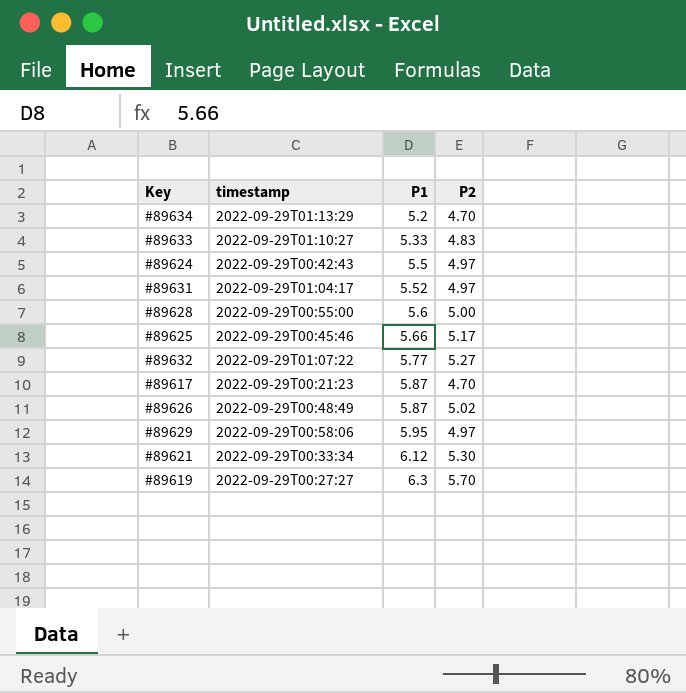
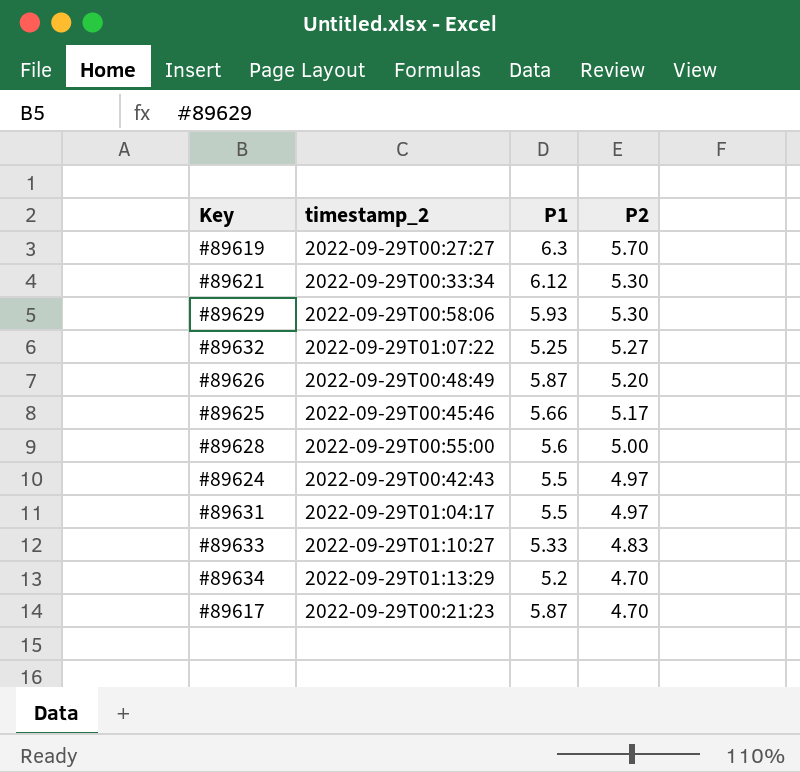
row order: P1 ascending -> P2 descending
column name: timestamp -> timestamp_2
#89629 | P1: 5.95 -> 5.93
#89629 | P2: 4.97 -> 5.30
#89632 | P1: 5.77 -> 5.25
#89626 | P2: 5.02 -> 5.20
#89631 | P1: 5.52 -> 5.5

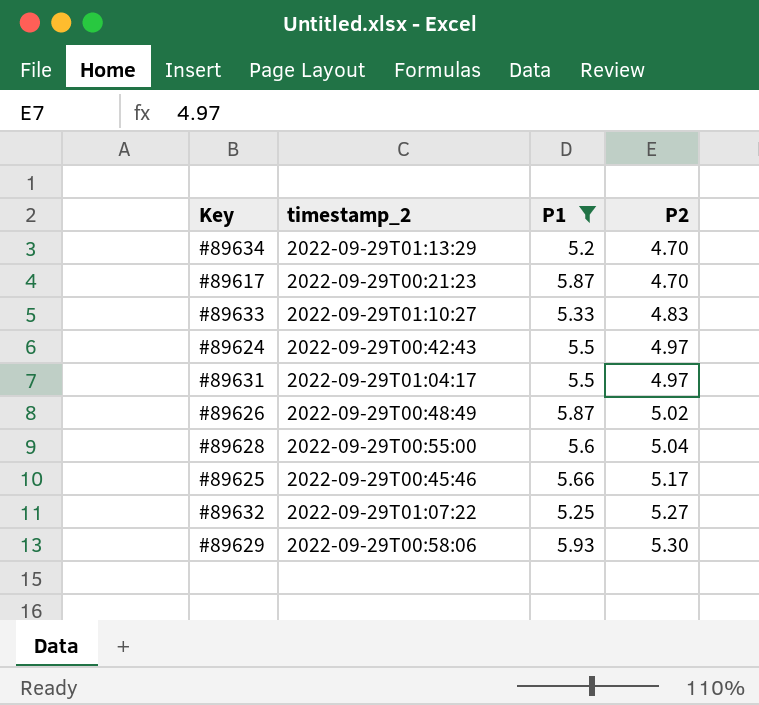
filter: none -> P1 <= 5.93
row order: P2 descending -> P2 ascending
#89626 | P2: 5.20 -> 5.02
#89628 | P2: 5.00 -> 5.04

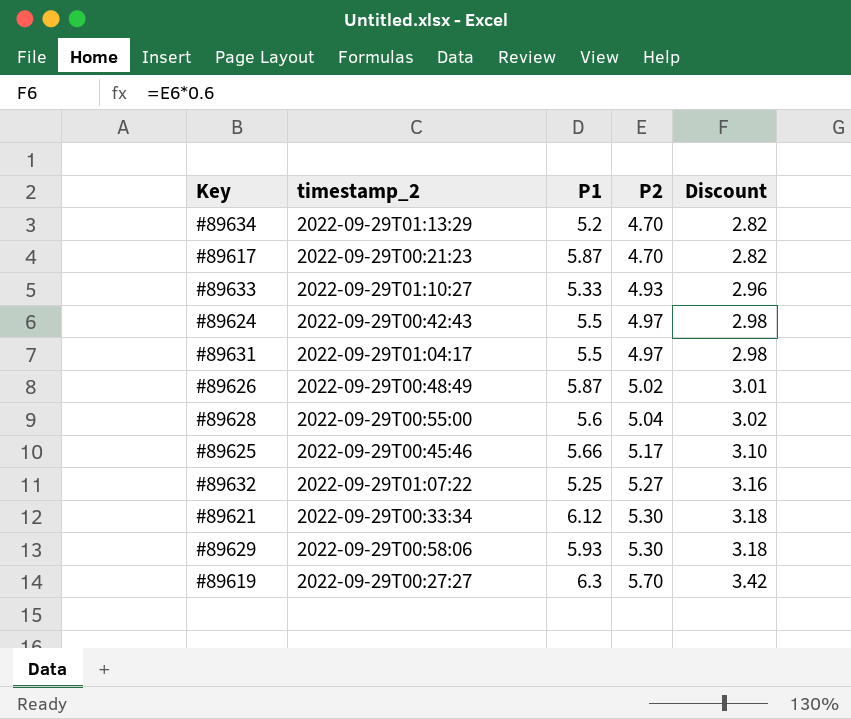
filter: P1 <= 5.93 -> none
column Discount | formula: none -> [P2] * 0.6
#89633 | P2: 4.83 -> 4.93

